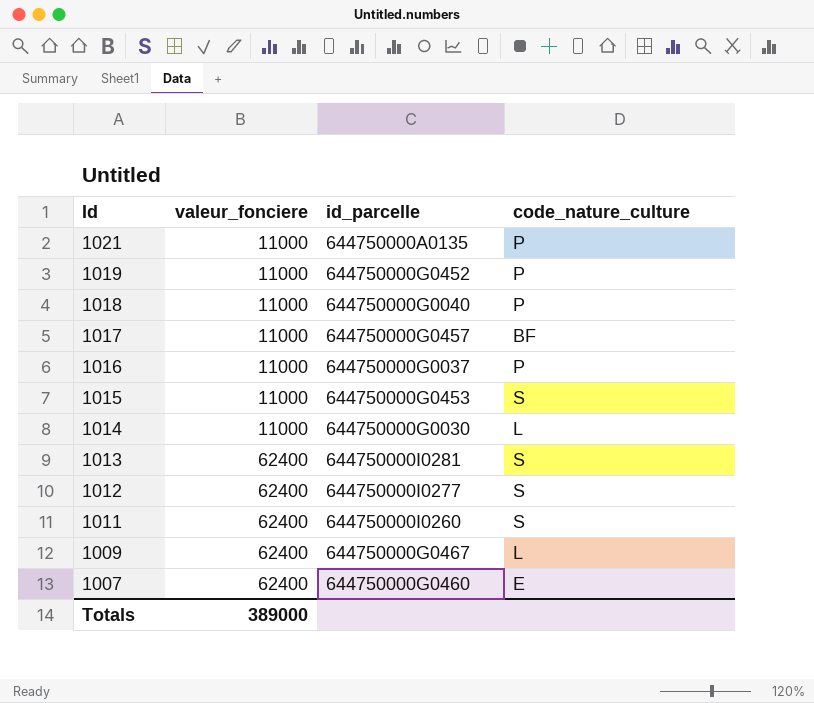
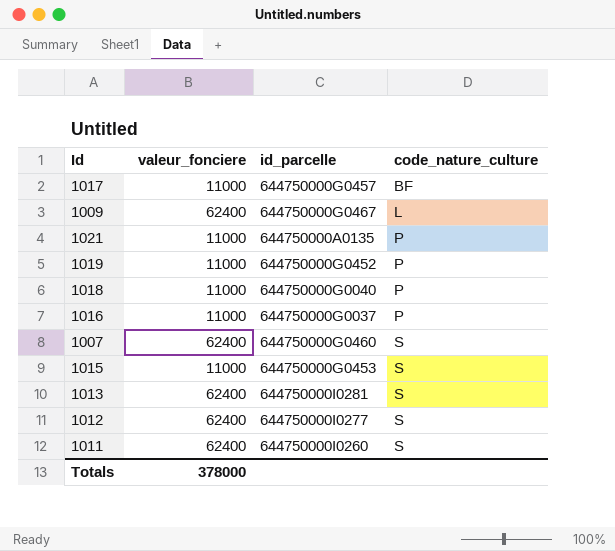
row order: Id descending -> code_nature_culture ascending
row 1014: 11000 | 644750000G0030 | L -> none
1007 | code_nature_culture: E -> S
Totals | valeur_fonciere: 389000 -> 378000

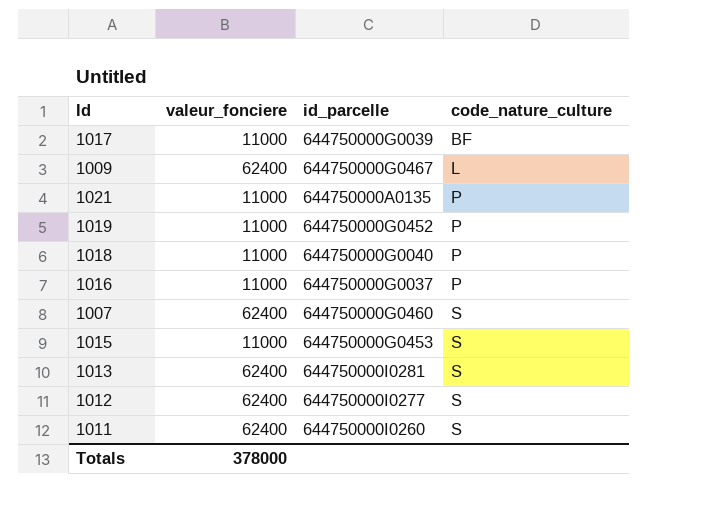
1017 | id_parcelle: 644750000G0457 -> 644750000G0039

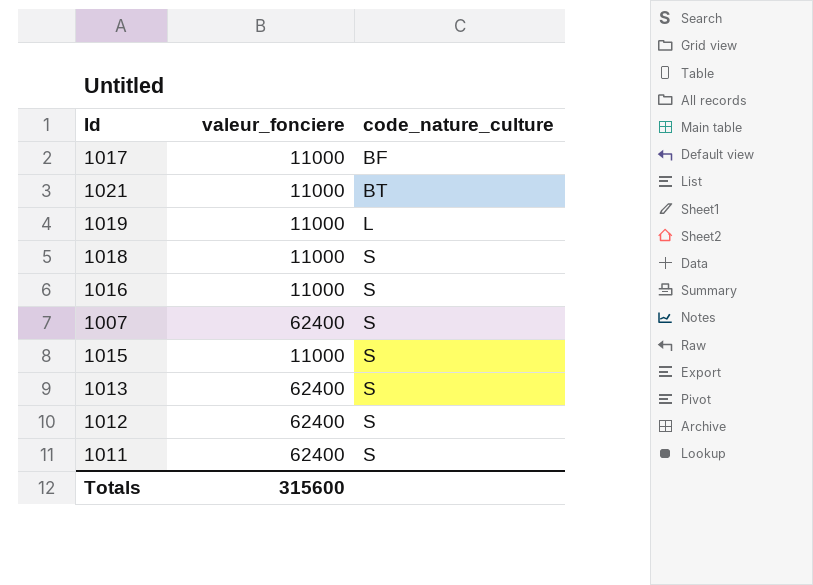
column id_parcelle | position: 3 -> none
row 1009: 62400 | 644750000G0467 | L -> none
1021 | code_nature_culture: P -> BT
1019 | code_nature_culture: P -> L
1018 | code_nature_culture: P -> S
1016 | code_nature_culture: P -> S
Totals | valeur_fonciere: 378000 -> 315600

